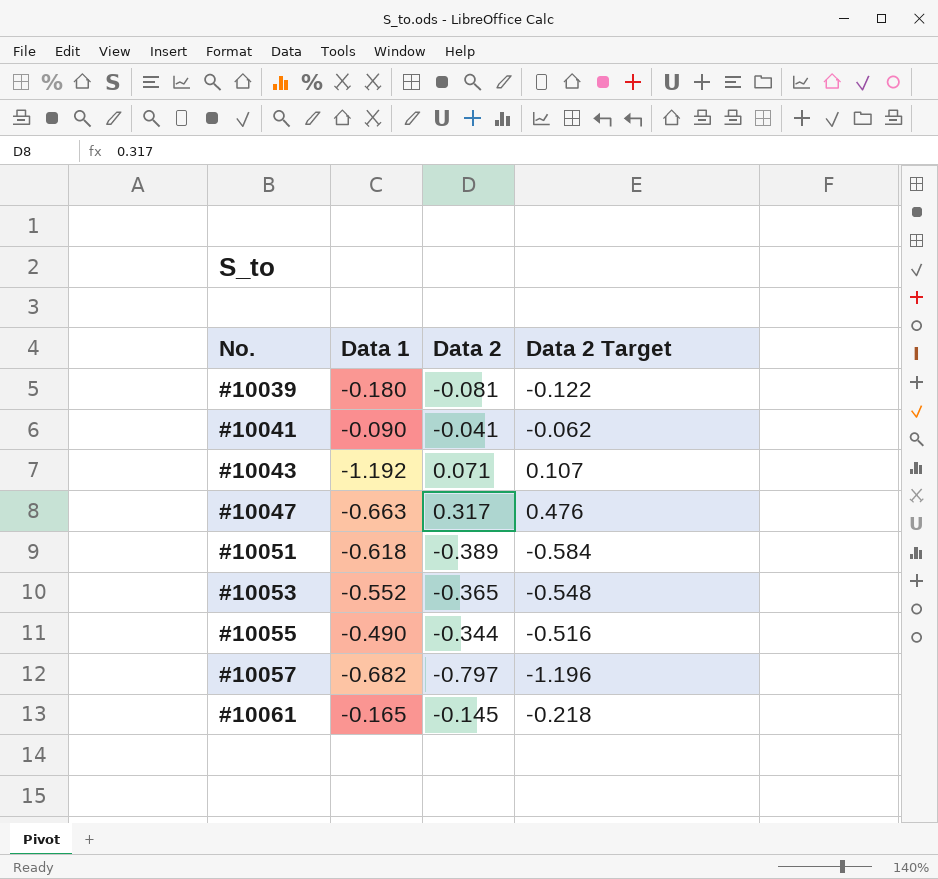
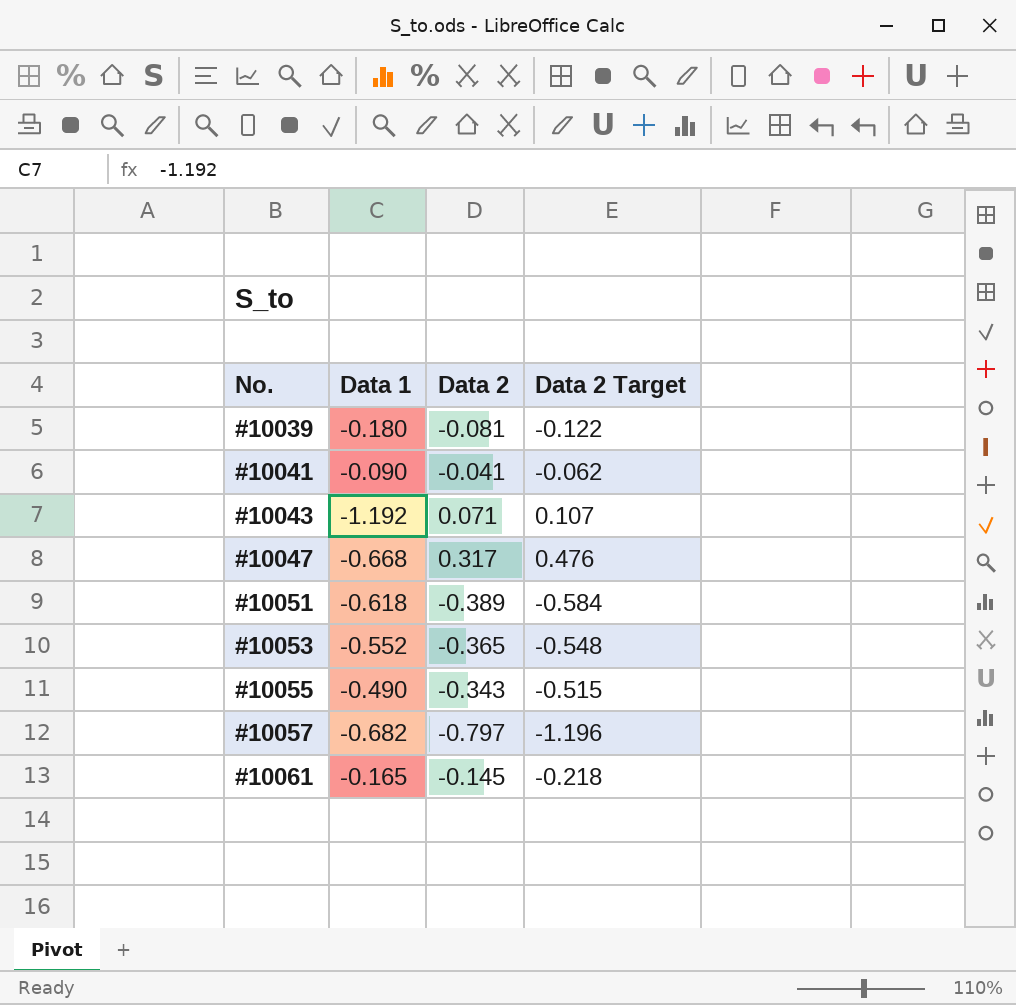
#10047 | Data 1: -0.663 -> -0.668
#10055 | Data 2: -0.344 -> -0.343
#10055 | Data 2 Target: -0.516 -> -0.515

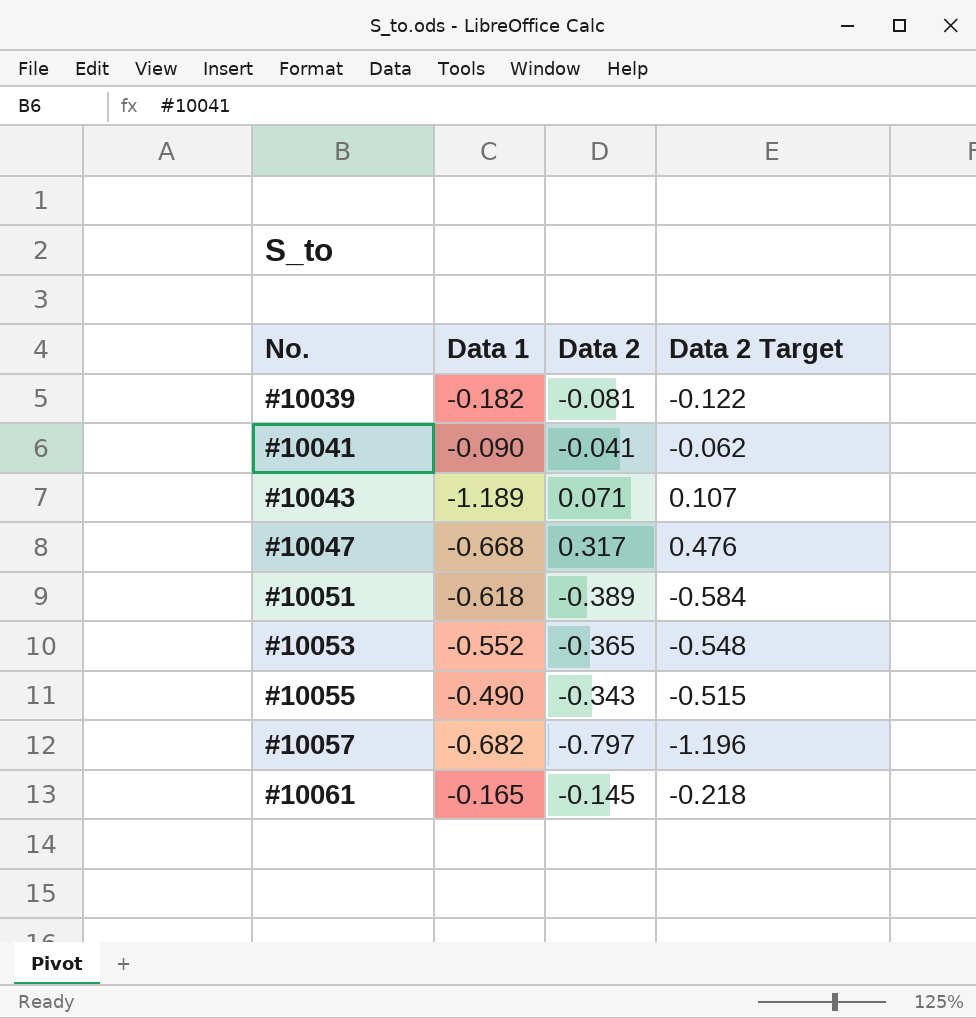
#10039 | Data 1: -0.180 -> -0.182
#10043 | Data 1: -1.192 -> -1.189

